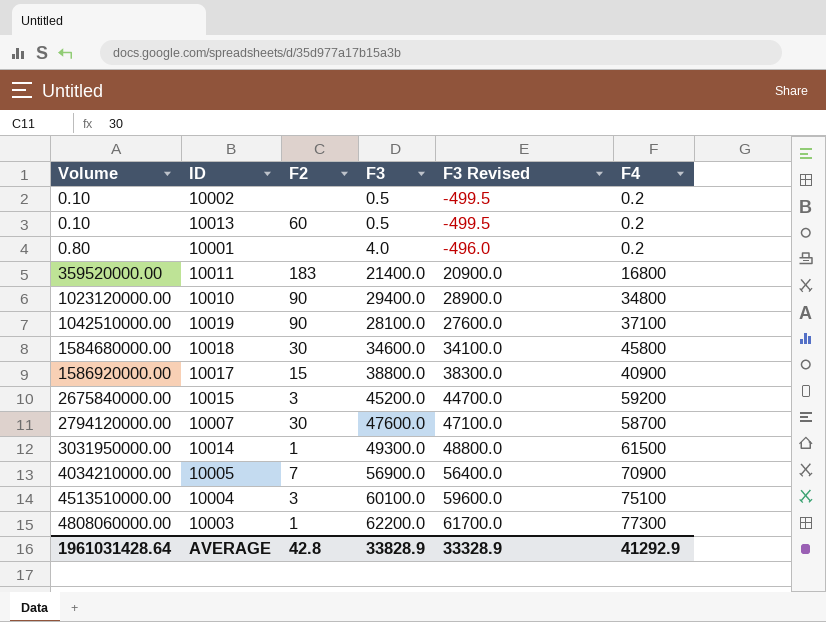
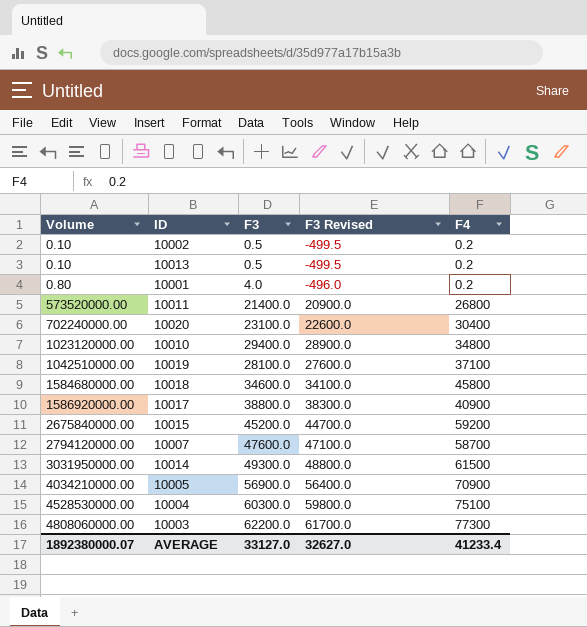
column F2 | position: 3 -> none
10011 | Volume: 359520000.00 -> 573520000.00
10011 | F4: 16800 -> 26800
row 10020: none -> 702240000.00 | 23100.0 | 22600.0 | 30400
10004 | Volume: 4513510000.00 -> 4528530000.00
10004 | F3: 60100.0 -> 60300.0
10004 | F3 Revised: 59600.0 -> 59800.0
AVERAGE | Volume: 1961031428.64 -> 1892380000.07
AVERAGE | F3: 33828.9 -> 33127.0
AVERAGE | F3 Revised: 33328.9 -> 32627.0
AVERAGE | F4: 41292.9 -> 41233.4

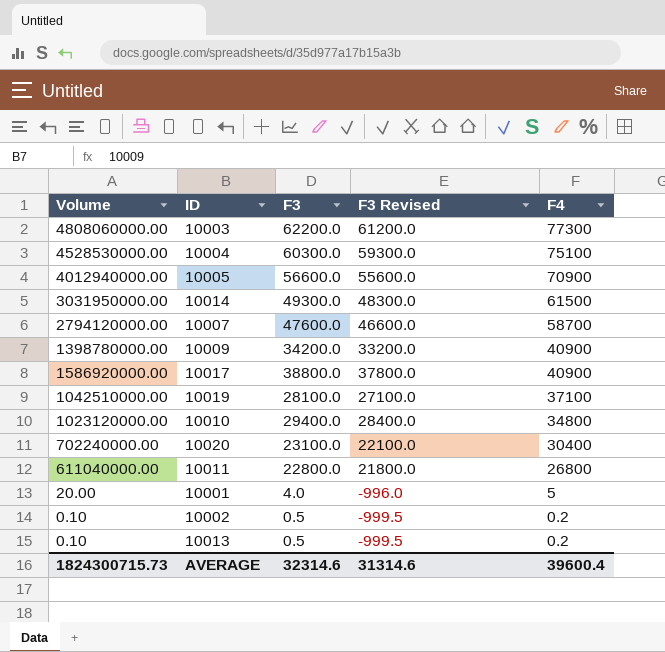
row order: Volume ascending -> F4 descending
column F3 Revised | formula: [F3] - 500 -> [F3] - 1000
row 10018: 1584680000.00 | 34600.0 | 34100.0 | 45800 -> none
row 10015: 2675840000.00 | 45200.0 | 44700.0 | 59200 -> none
10005 | Volume: 4034210000.00 -> 4012940000.00
10005 | F3: 56900.0 -> 56600.0
row 10009: none -> 1398780000.00 | 34200.0 | 33200.0 | 40900
10011 | Volume: 573520000.00 -> 611040000.00
10011 | F3: 21400.0 -> 22800.0
10001 | Volume: 0.80 -> 20.00
10001 | F4: 0.2 -> 5
AVERAGE | Volume: 1892380000.07 -> 1824300715.73
AVERAGE | F3: 33127.0 -> 32314.6
AVERAGE | F3 Revised: 32627.0 -> 31314.6
AVERAGE | F4: 41233.4 -> 39600.4

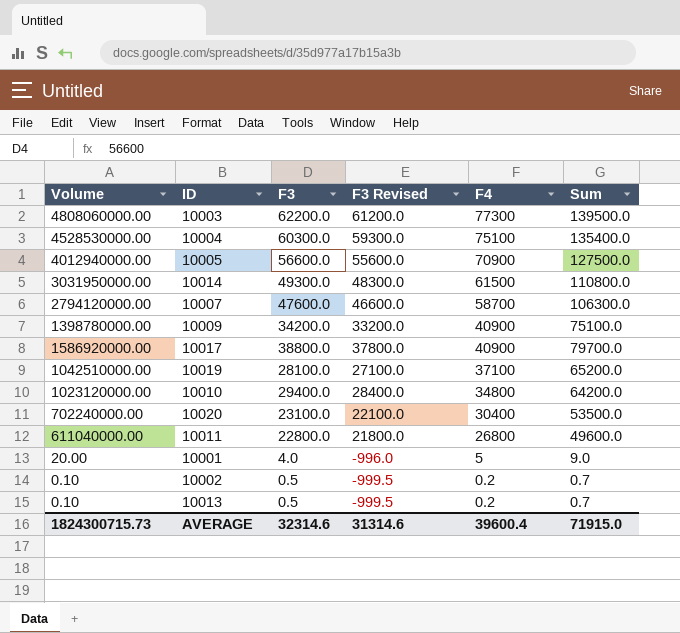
column Sum | formula: none -> [F3] + [F4]

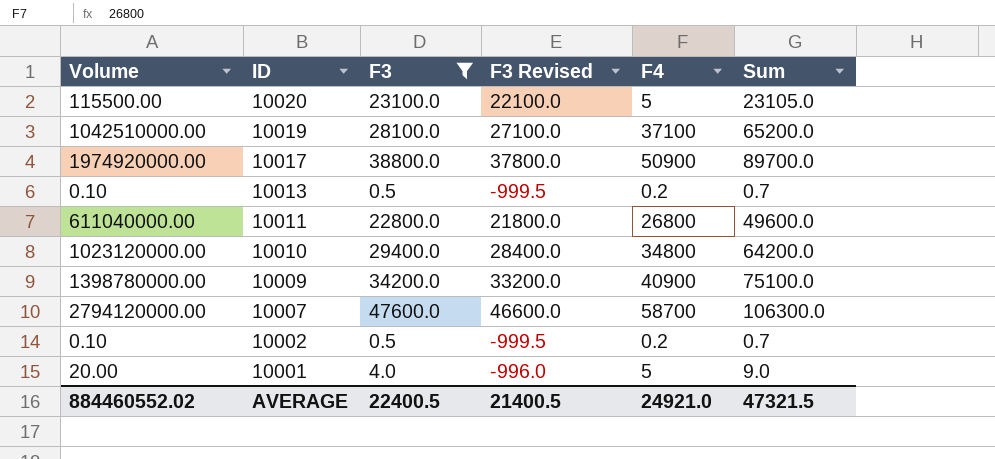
filter: none -> F3 <= 47600.0
row order: F4 descending -> ID descending
10020 | Volume: 702240000.00 -> 115500.00
10020 | F4: 30400 -> 5
10020 | Sum: 53500.0 -> 23105.0
10017 | Volume: 1586920000.00 -> 1974920000.00
10017 | F4: 40900 -> 50900
10017 | Sum: 79700.0 -> 89700.0
AVERAGE | Volume: 1824300715.73 -> 884460552.02
AVERAGE | F3: 32314.6 -> 22400.5
AVERAGE | F3 Revised: 31314.6 -> 21400.5
AVERAGE | F4: 39600.4 -> 24921.0
AVERAGE | Sum: 71915.0 -> 47321.5

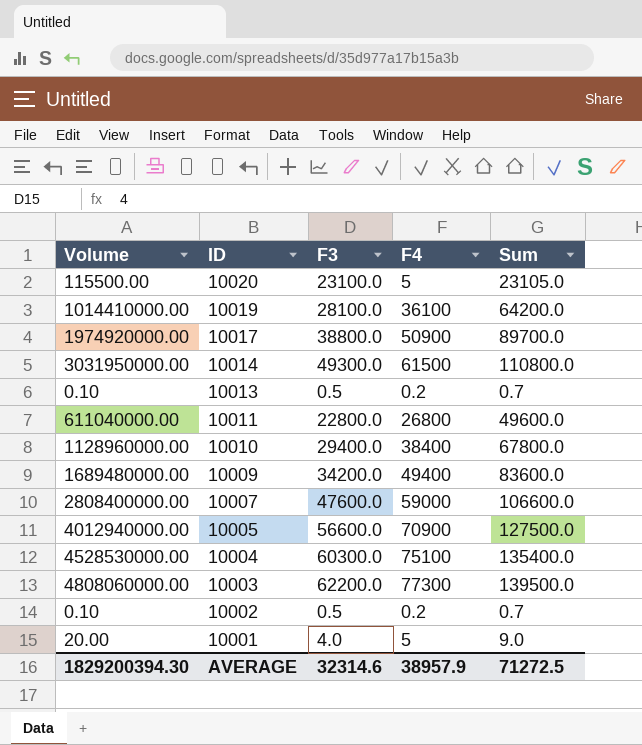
filter: F3 <= 47600.0 -> none
column F3 Revised | formula: [F3] - 1000 -> none
10019 | Volume: 1042510000.00 -> 1014410000.00
10019 | F4: 37100 -> 36100
10019 | Sum: 65200.0 -> 64200.0
10010 | Volume: 1023120000.00 -> 1128960000.00
10010 | F4: 34800 -> 38400
10010 | Sum: 64200.0 -> 67800.0
10009 | Volume: 1398780000.00 -> 1689480000.00
10009 | F4: 40900 -> 49400
10009 | Sum: 75100.0 -> 83600.0
10007 | Volume: 2794120000.00 -> 2808400000.00
10007 | F4: 58700 -> 59000
10007 | Sum: 106300.0 -> 106600.0
AVERAGE | Volume: 884460552.02 -> 1829200394.30
AVERAGE | F3: 22400.5 -> 32314.6
AVERAGE | F4: 24921.0 -> 38957.9
AVERAGE | Sum: 47321.5 -> 71272.5

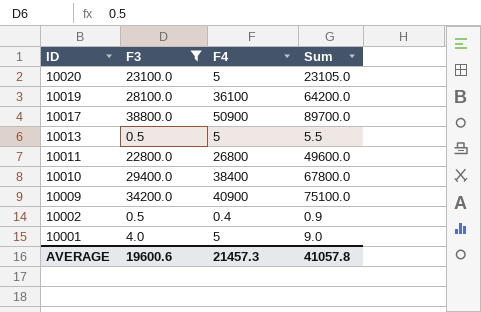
filter: none -> F3 <= 38800.0
column Volume | formula: [F3] * [F4] -> none
10013 | F4: 0.2 -> 5
10013 | Sum: 0.7 -> 5.5
10009 | F4: 49400 -> 40900
10009 | Sum: 83600.0 -> 75100.0
10002 | F4: 0.2 -> 0.4
10002 | Sum: 0.7 -> 0.9
AVERAGE | F3: 32314.6 -> 19600.6
AVERAGE | F4: 38957.9 -> 21457.3
AVERAGE | Sum: 71272.5 -> 41057.8

